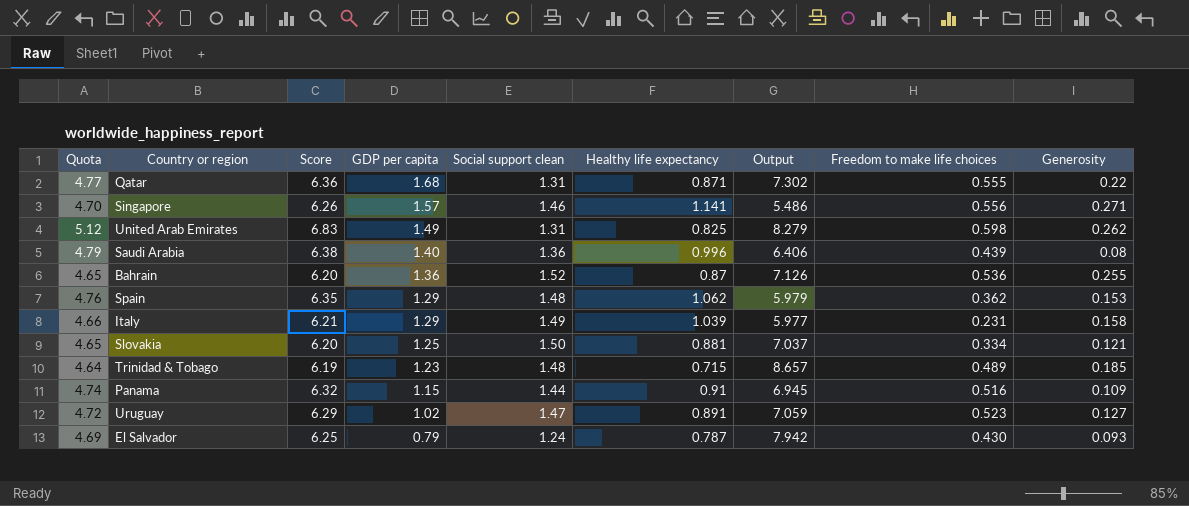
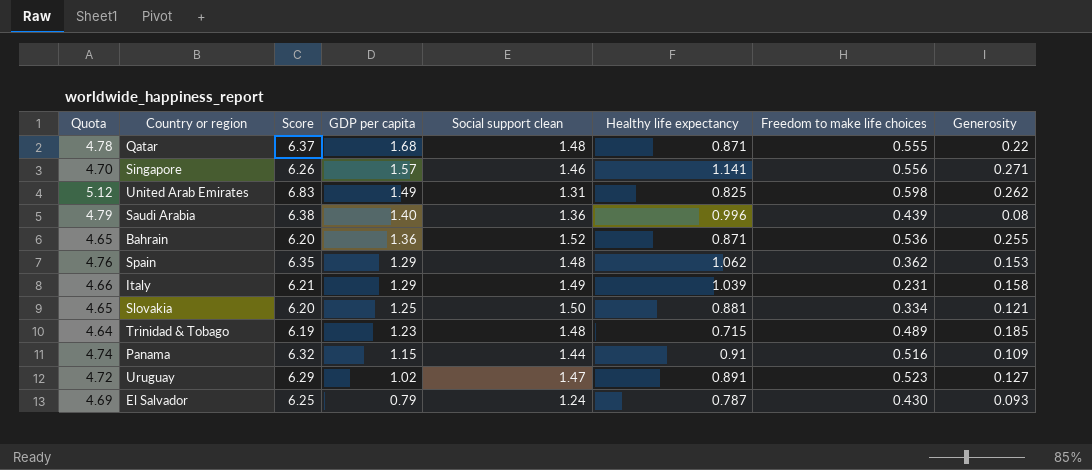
column Output | formula: [Score] / [Healthy life expectancy] -> none
Qatar | Quota: 4.77 -> 4.78
Qatar | Score: 6.36 -> 6.37
Qatar | Social support clean: 1.31 -> 1.48
Bahrain | Healthy life expectancy: 0.87 -> 0.871

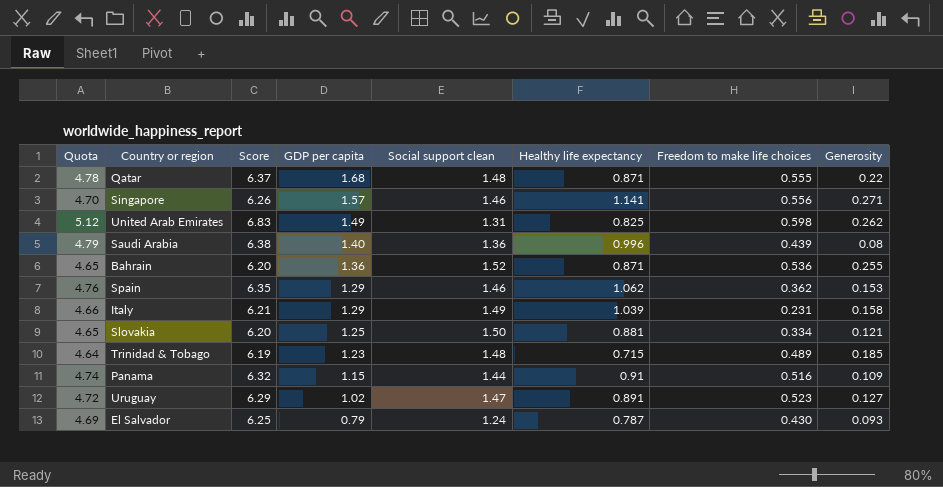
Spain | Social support clean: 1.48 -> 1.46

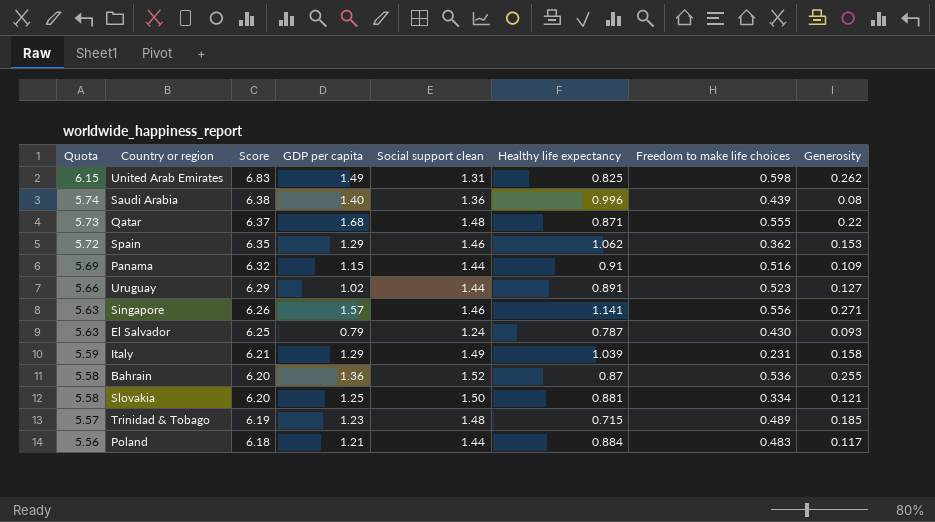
row order: GDP per capita descending -> Quota descending
column Quota | formula: [Score] * 0.75 -> [Score] * 0.9
Uruguay | Social support clean: 1.47 -> 1.44
Bahrain | Healthy life expectancy: 0.871 -> 0.87
row Poland: none -> 5.56 | 6.18 | 1.21 | 1.44 | 0.884 | 0.483 | 0.117

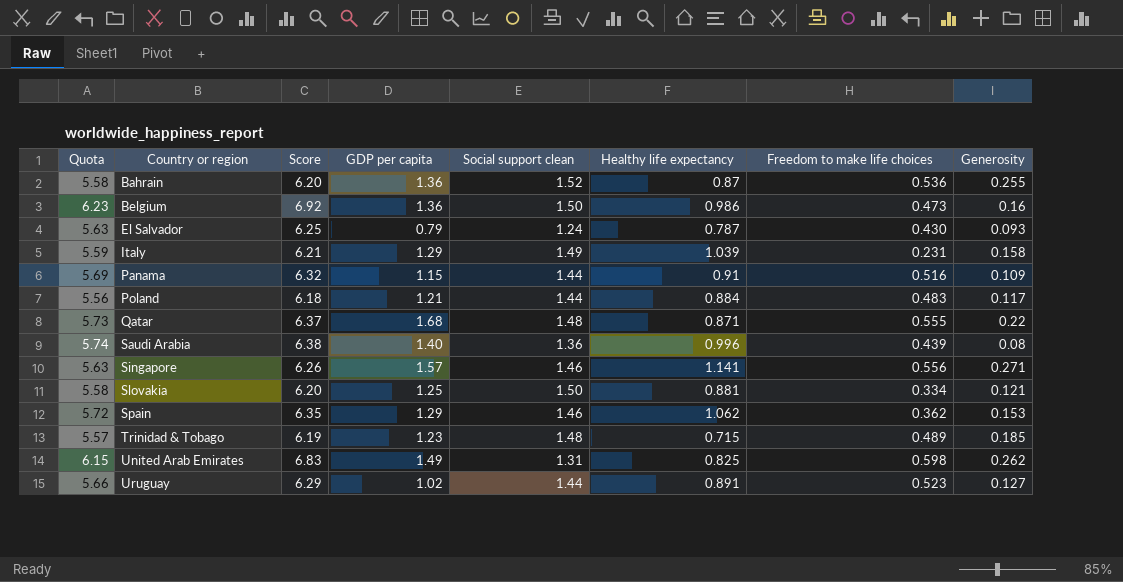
row order: Quota descending -> Country or region ascending
row Belgium: none -> 6.23 | 6.92 | 1.36 | 1.50 | 0.986 | 0.473 | 0.16

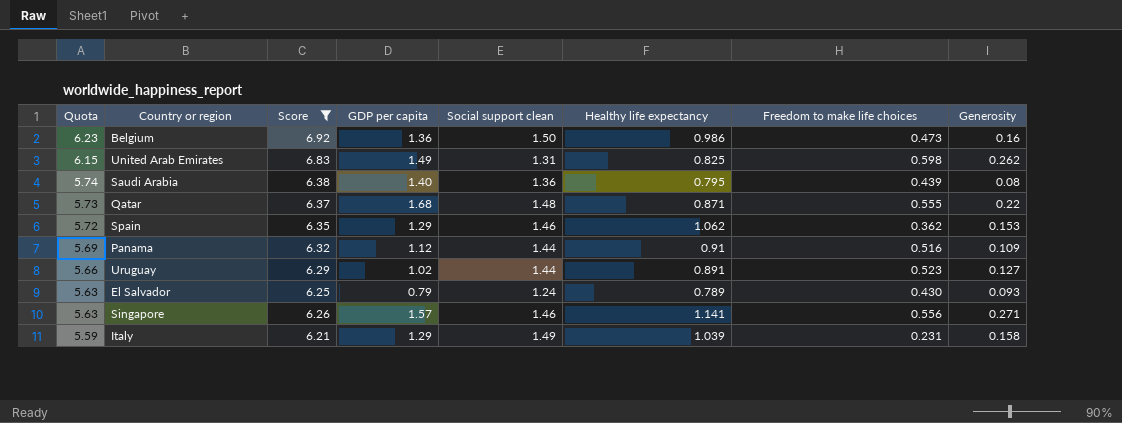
filter: none -> Score >= 6.21
row order: Country or region ascending -> Quota descending
Saudi Arabia | Healthy life expectancy: 0.996 -> 0.795
Panama | GDP per capita: 1.15 -> 1.12
El Salvador | Healthy life expectancy: 0.787 -> 0.789

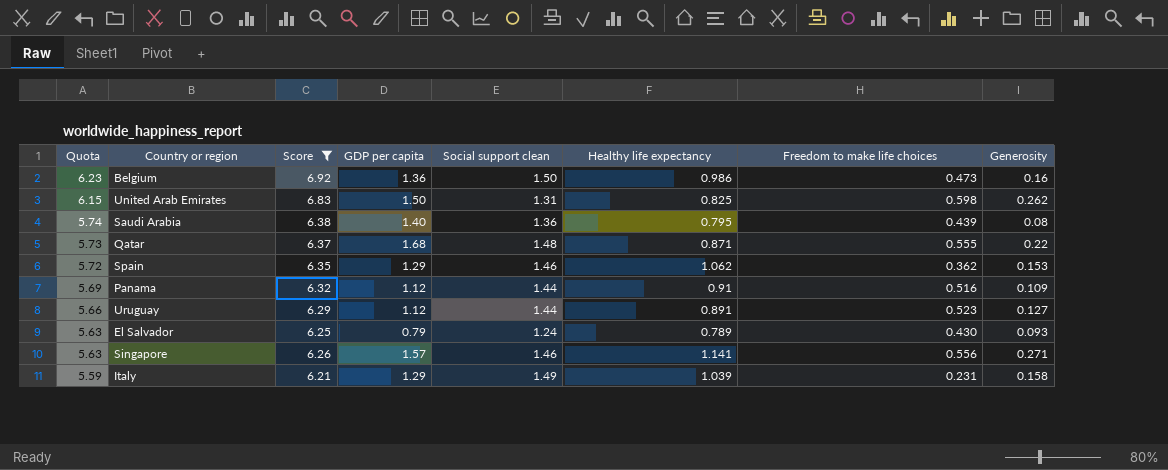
United Arab Emirates | GDP per capita: 1.49 -> 1.50
Uruguay | GDP per capita: 1.02 -> 1.12

